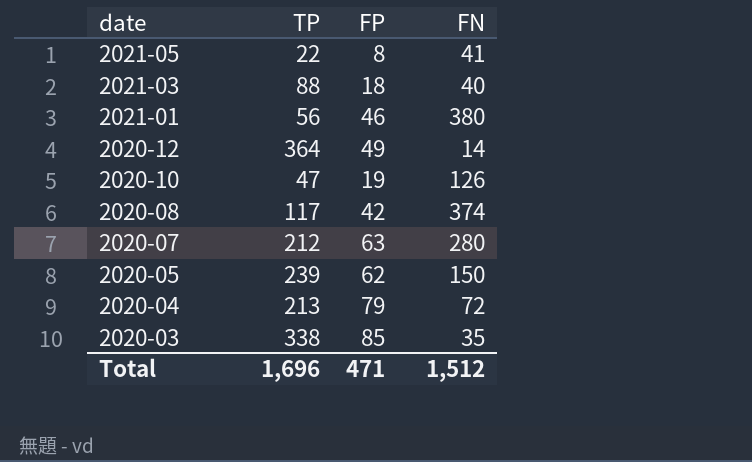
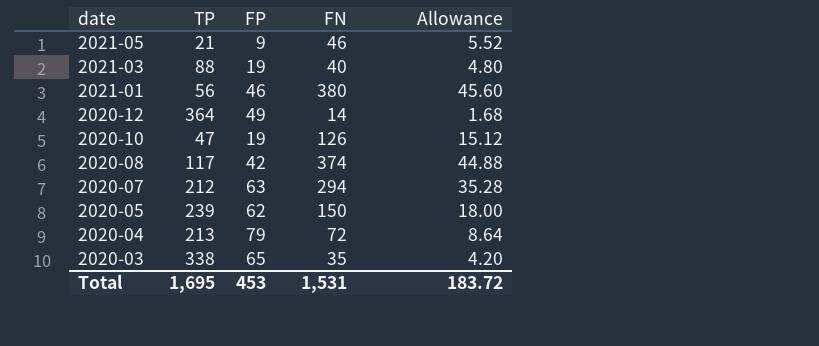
column Allowance | formula: none -> [FN] * 0.12
2021-05 | TP: 22 -> 21
2021-05 | FP: 8 -> 9
2021-05 | FN: 41 -> 46
2021-03 | FP: 18 -> 19
2020-07 | FN: 280 -> 294
2020-03 | FP: 85 -> 65
Total | TP: 1,696 -> 1,695
Total | FP: 471 -> 453
Total | FN: 1,512 -> 1,531

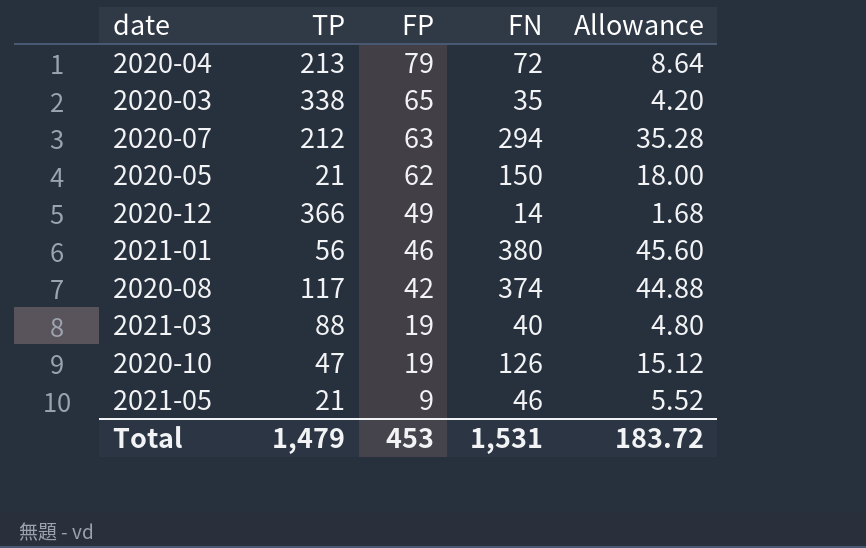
row order: date descending -> FP descending
2020-05 | TP: 239 -> 21
2020-12 | TP: 364 -> 366
Total | TP: 1,695 -> 1,479

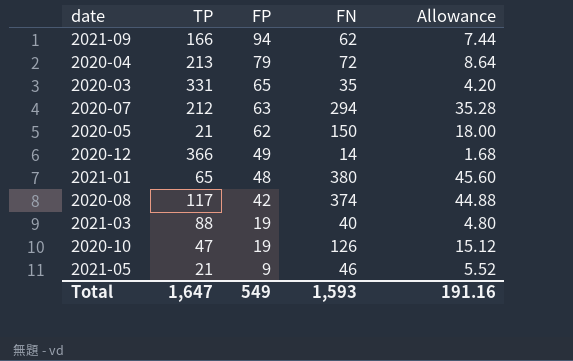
row 2021-09: none -> 166 | 94 | 62 | 7.44
2020-03 | TP: 338 -> 331
2021-01 | TP: 56 -> 65
2021-01 | FP: 46 -> 48
Total | TP: 1,479 -> 1,647
Total | FP: 453 -> 549
Total | FN: 1,531 -> 1,593
Total | Allowance: 183.72 -> 191.16

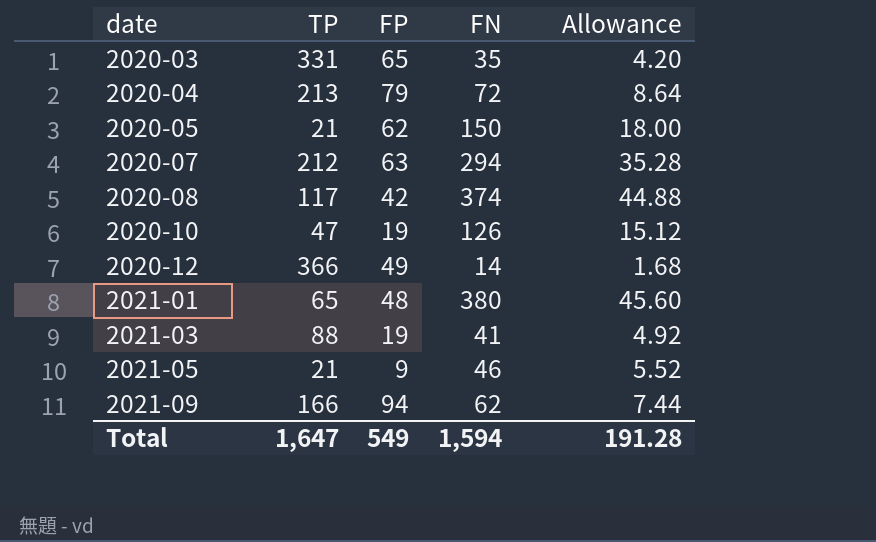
row order: FP descending -> date ascending
2021-03 | FN: 40 -> 41
2021-03 | Allowance: 4.80 -> 4.92
Total | FN: 1,593 -> 1,594
Total | Allowance: 191.16 -> 191.28

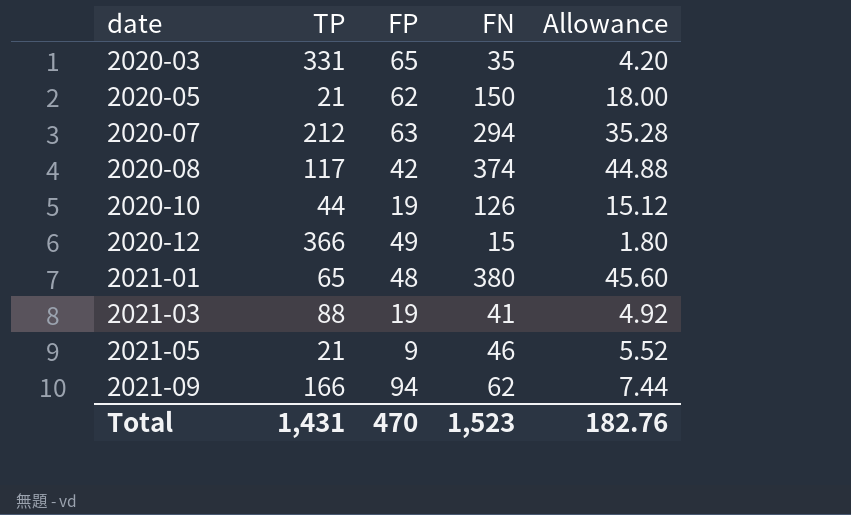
row 2020-04: 213 | 79 | 72 | 8.64 -> none
2020-10 | TP: 47 -> 44
2020-12 | FN: 14 -> 15
2020-12 | Allowance: 1.68 -> 1.80
Total | TP: 1,647 -> 1,431
Total | FP: 549 -> 470
Total | FN: 1,594 -> 1,523
Total | Allowance: 191.28 -> 182.76

